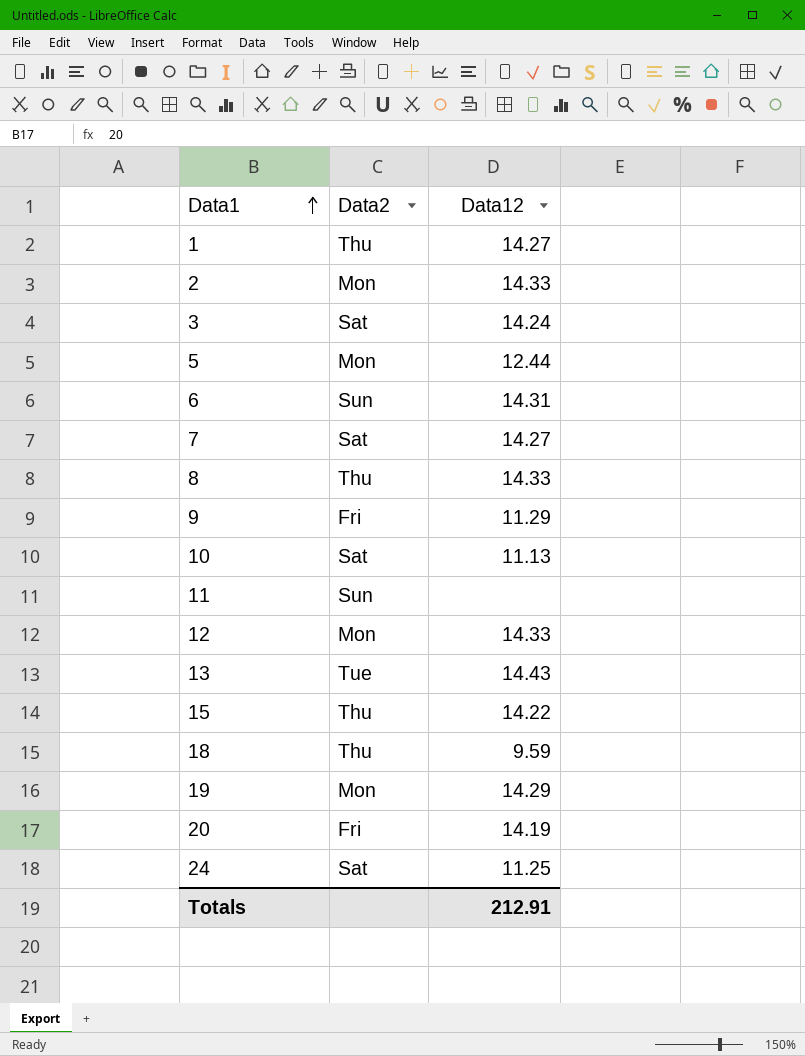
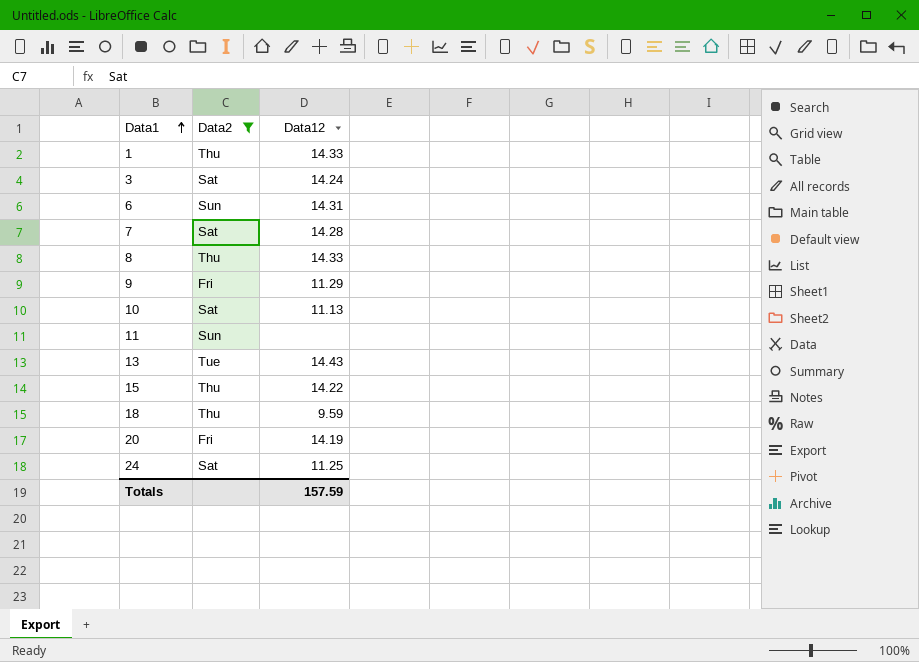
filter: none -> Data2 != Mon
1 | Data12: 14.27 -> 14.33
7 | Data12: 14.27 -> 14.28
Totals | Data12: 212.91 -> 157.59

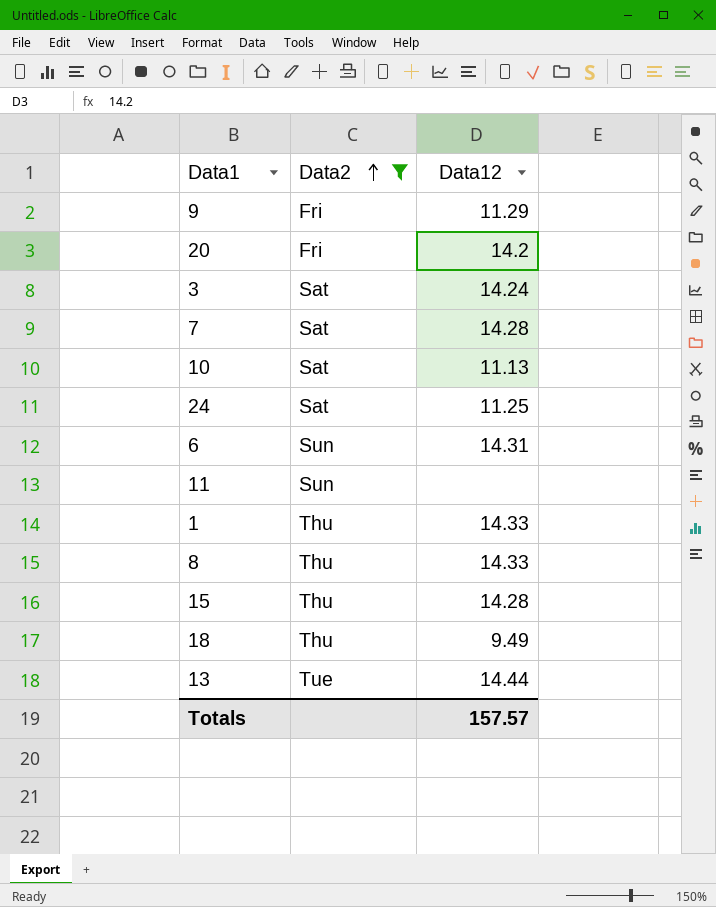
row order: Data1 ascending -> Data2 ascending
20 | Data12: 14.19 -> 14.2
15 | Data12: 14.22 -> 14.28
18 | Data12: 9.59 -> 9.49
13 | Data12: 14.43 -> 14.44
Totals | Data12: 157.59 -> 157.57

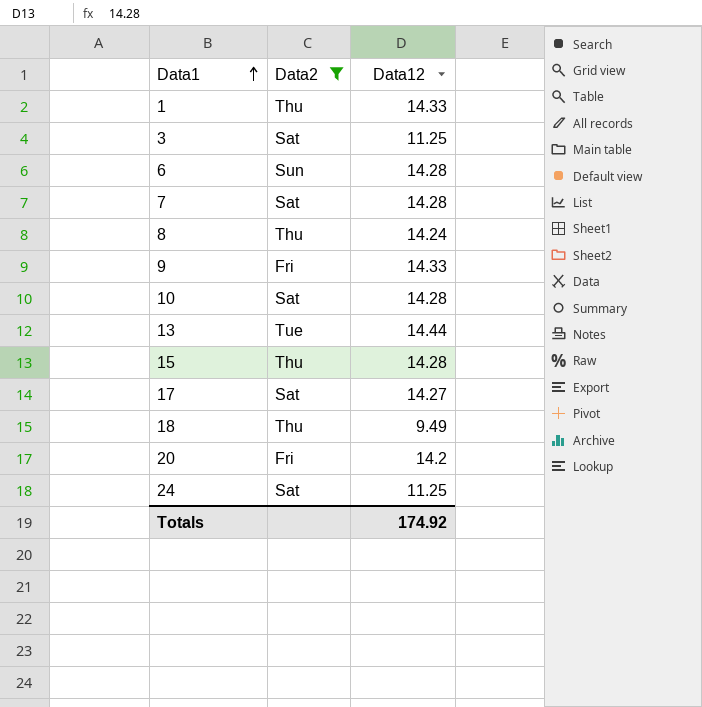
row order: Data2 ascending -> Data1 ascending
row 11: Sun | none -> none
3 | Data12: 14.24 -> 11.25
6 | Data12: 14.31 -> 14.28
8 | Data12: 14.33 -> 14.24
9 | Data12: 11.29 -> 14.33
10 | Data12: 11.13 -> 14.28
row 17: none -> Sat | 14.27
Totals | Data12: 157.57 -> 174.92

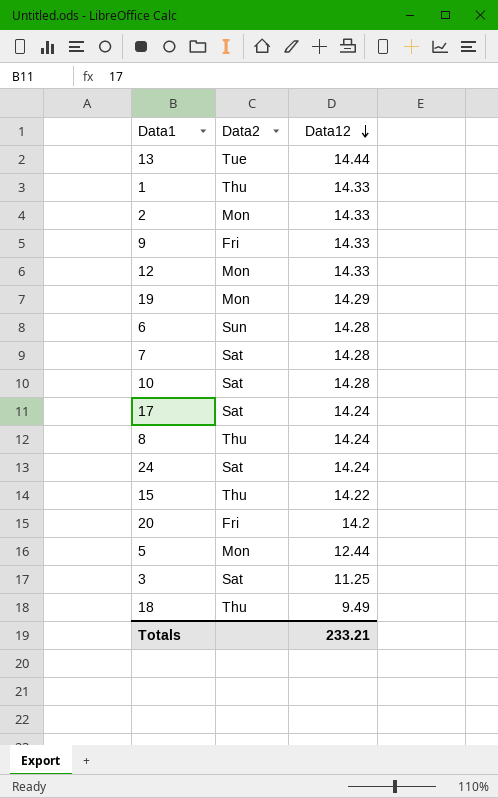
filter: Data2 != Mon -> none
row order: Data1 ascending -> Data12 descending
17 | Data12: 14.27 -> 14.24
24 | Data12: 11.25 -> 14.24
15 | Data12: 14.28 -> 14.22
Totals | Data12: 174.92 -> 233.21

